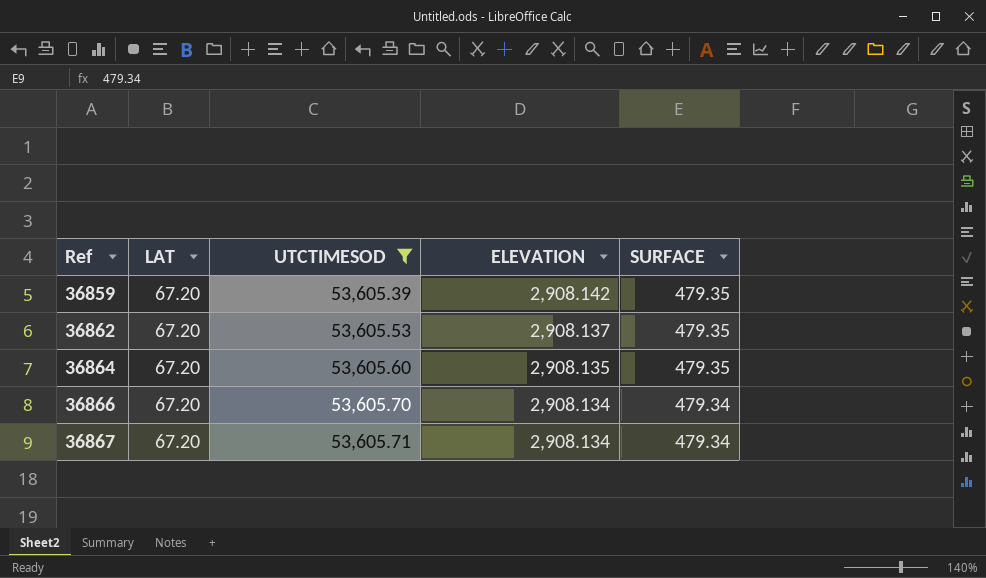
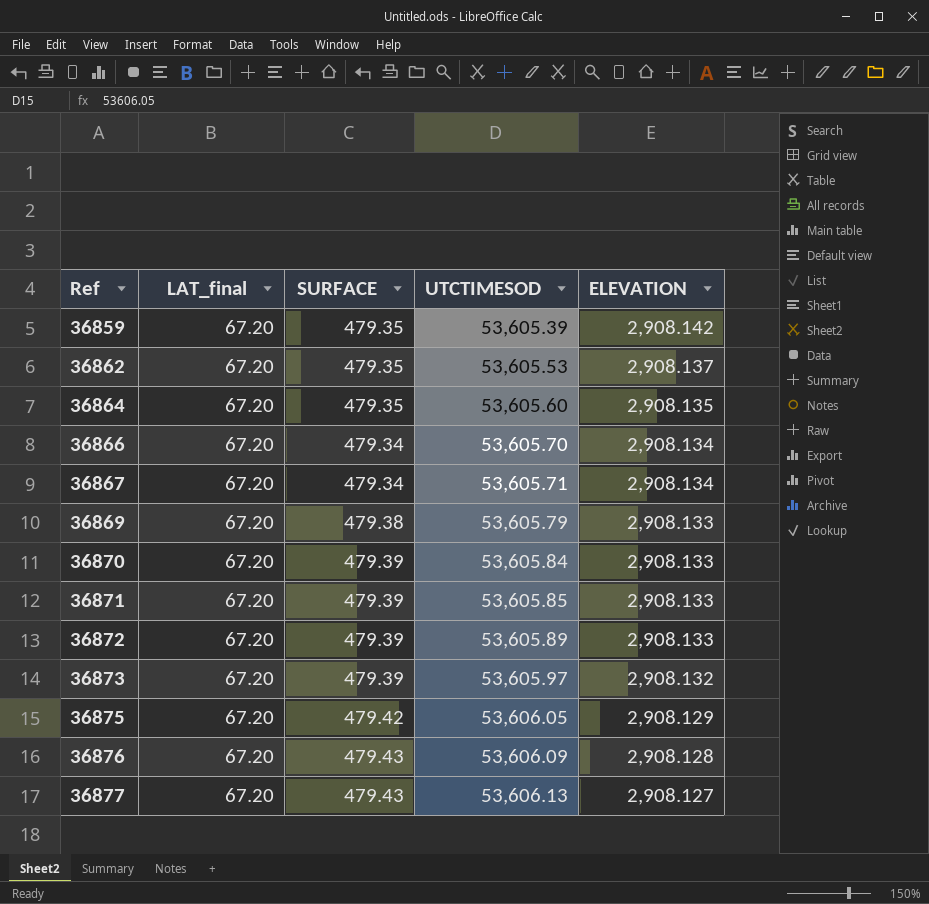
filter: UTCTIMESOD <= 53,605.71 -> none
column name: LAT -> LAT_final
column SURFACE | position: 5 -> 3

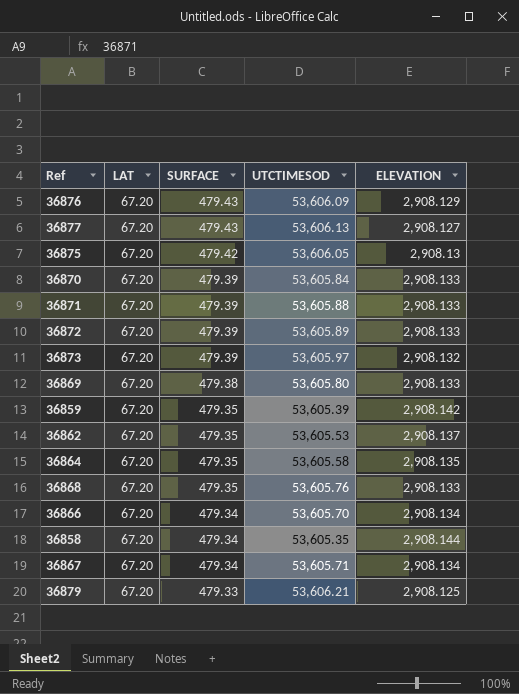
row order: Ref ascending -> SURFACE descending
column name: LAT_final -> LAT
36876 | ELEVATION: 2,908.128 -> 2,908.129
36875 | ELEVATION: 2,908.129 -> 2,908.13
36871 | UTCTIMESOD: 53,605.85 -> 53,605.88
36869 | UTCTIMESOD: 53,605.79 -> 53,605.80
36864 | UTCTIMESOD: 53,605.60 -> 53,605.58
row 36868: none -> 67.20 | 479.35 | 53,605.76 | 2,908.133
row 36858: none -> 67.20 | 479.34 | 53,605.35 | 2,908.144
row 36879: none -> 67.20 | 479.33 | 53,606.21 | 2,908.125

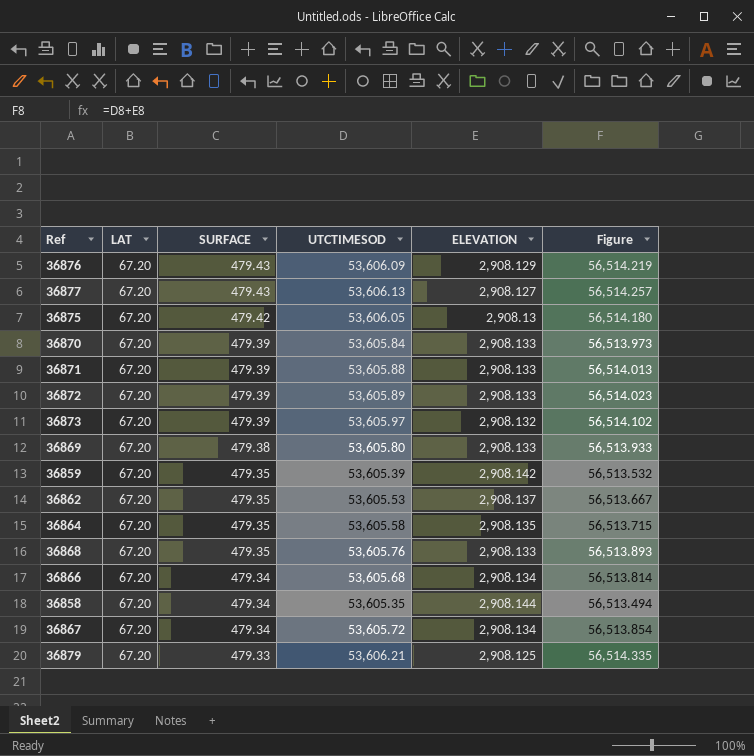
column Figure | formula: none -> [UTCTIMESOD] + [ELEVATION]
36866 | UTCTIMESOD: 53,605.70 -> 53,605.68
36867 | UTCTIMESOD: 53,605.71 -> 53,605.72

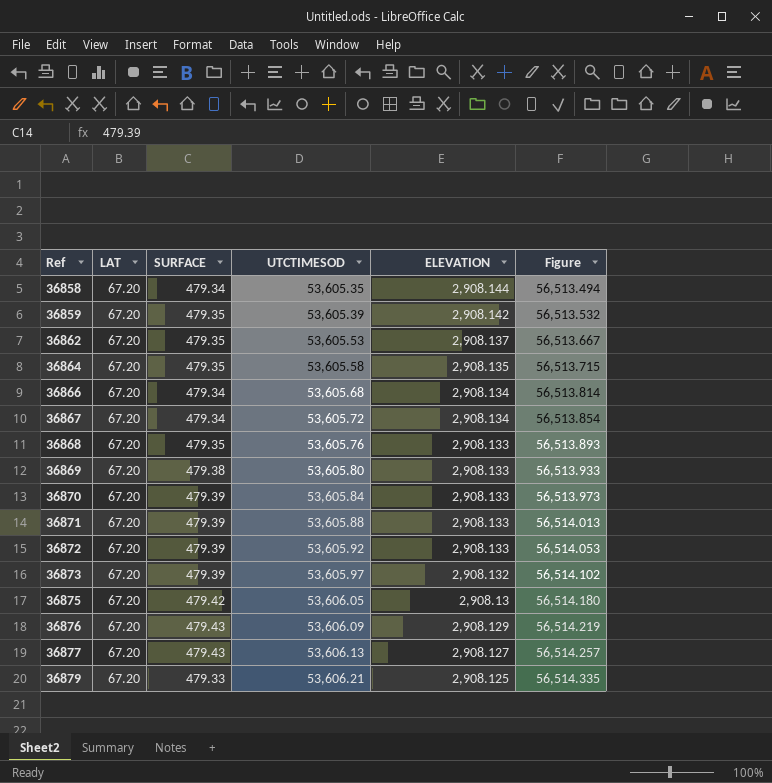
row order: SURFACE descending -> Ref ascending
36872 | UTCTIMESOD: 53,605.89 -> 53,605.92
36872 | Figure: 56,514.023 -> 56,514.053

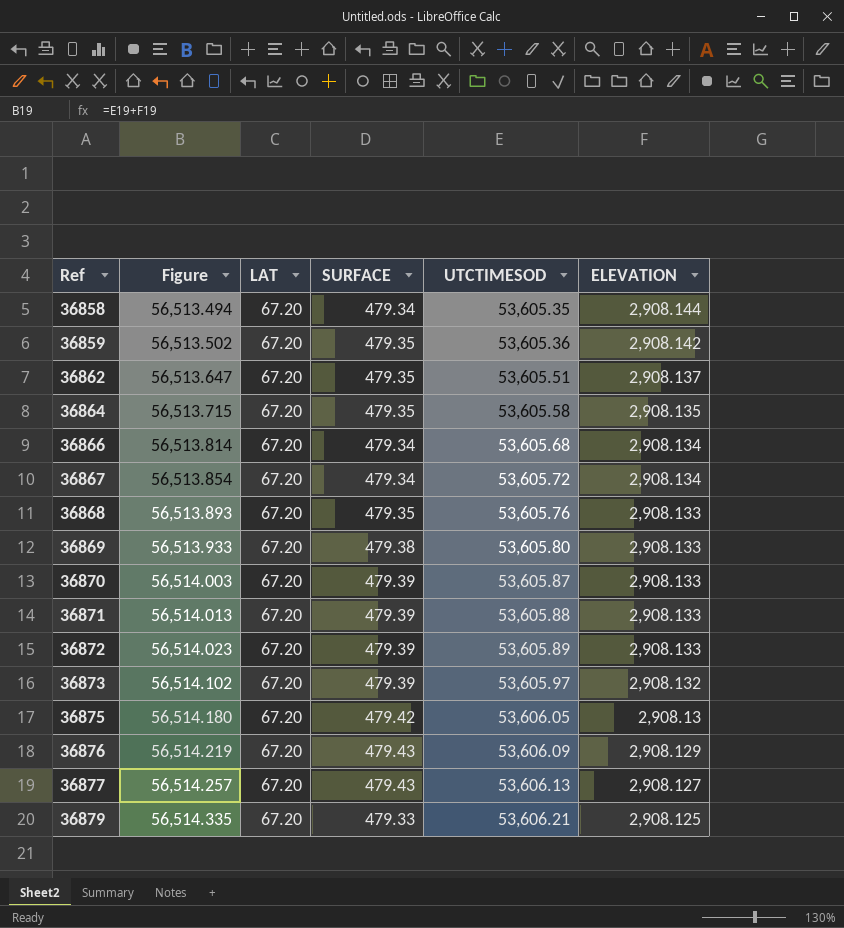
column Figure | position: 6 -> 2
36859 | Figure: 56,513.532 -> 56,513.502
36859 | UTCTIMESOD: 53,605.39 -> 53,605.36
36862 | Figure: 56,513.667 -> 56,513.647
36862 | UTCTIMESOD: 53,605.53 -> 53,605.51
36870 | Figure: 56,513.973 -> 56,514.003
36870 | UTCTIMESOD: 53,605.84 -> 53,605.87
36872 | Figure: 56,514.053 -> 56,514.023
36872 | UTCTIMESOD: 53,605.92 -> 53,605.89

